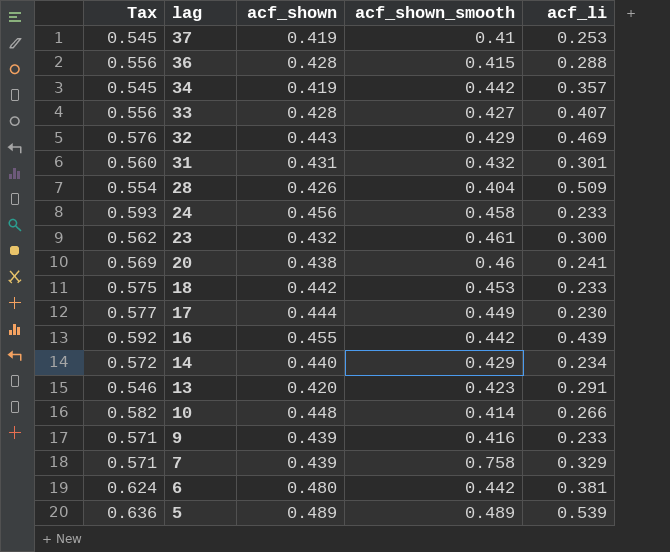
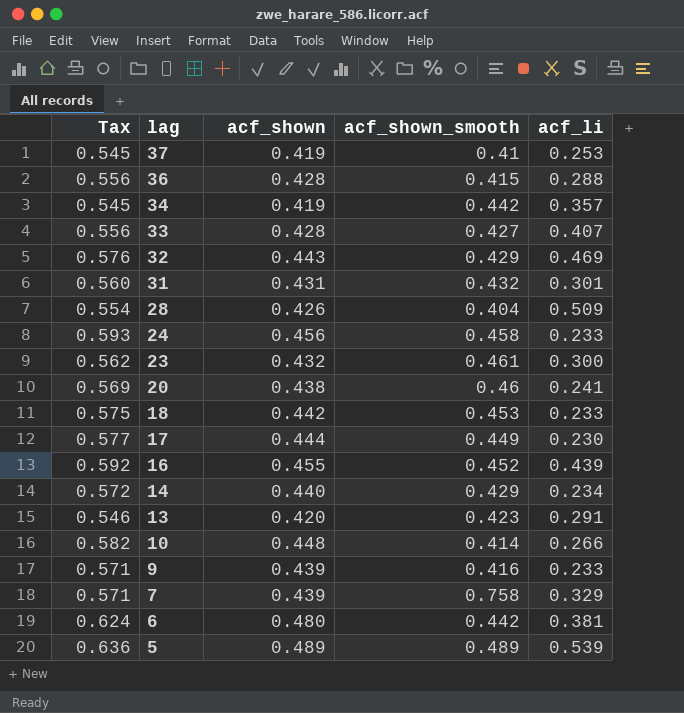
16 | acf_shown_smooth: 0.442 -> 0.452

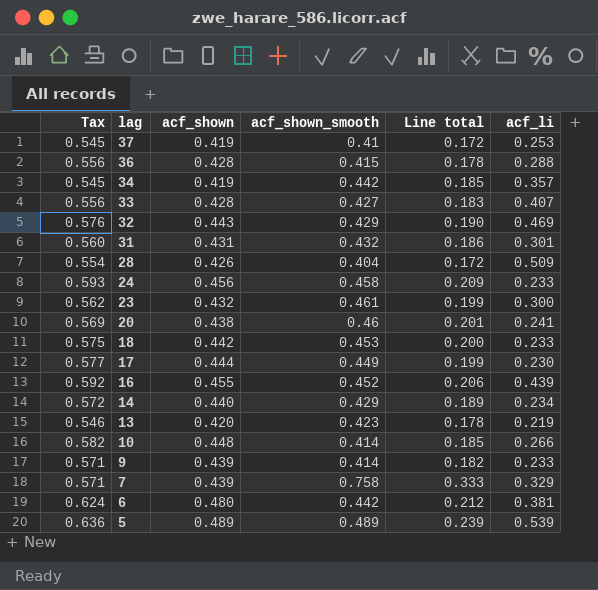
column Line total | formula: none -> [acf_shown] * [acf_shown_smooth]
13 | acf_li: 0.291 -> 0.219
9 | acf_shown_smooth: 0.416 -> 0.414

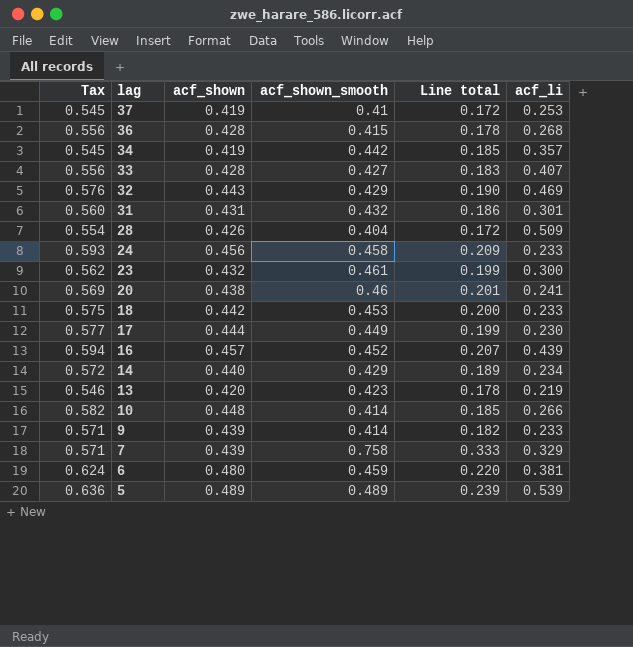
36 | acf_li: 0.288 -> 0.268
16 | Tax: 0.592 -> 0.594
16 | acf_shown: 0.455 -> 0.457
16 | Line total: 0.206 -> 0.207
6 | acf_shown_smooth: 0.442 -> 0.459
6 | Line total: 0.212 -> 0.220

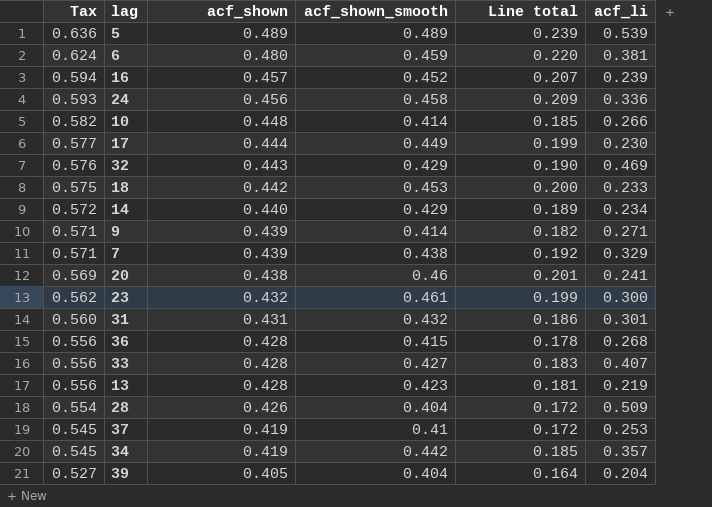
row order: lag descending -> Tax descending
16 | acf_li: 0.439 -> 0.239
24 | acf_li: 0.233 -> 0.336
9 | acf_li: 0.233 -> 0.271
7 | acf_shown_smooth: 0.758 -> 0.438
7 | Line total: 0.333 -> 0.192
13 | Tax: 0.546 -> 0.556
13 | acf_shown: 0.420 -> 0.428
13 | Line total: 0.178 -> 0.181
row 39: none -> 0.527 | 0.405 | 0.404 | 0.164 | 0.204

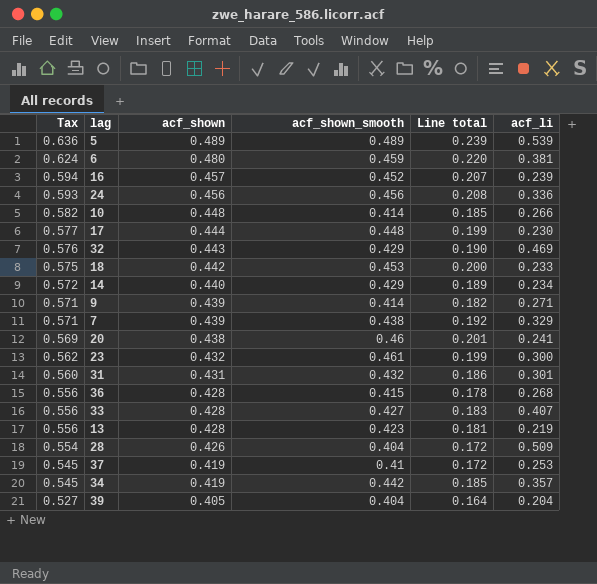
24 | acf_shown_smooth: 0.458 -> 0.456
24 | Line total: 0.209 -> 0.208
17 | acf_shown_smooth: 0.449 -> 0.448

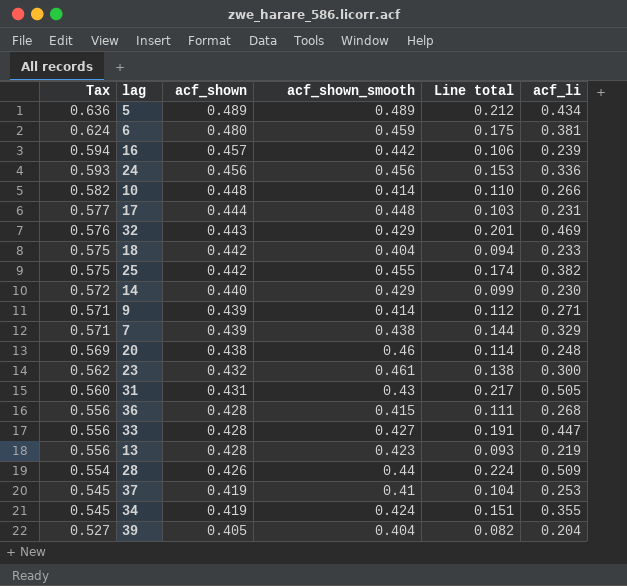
column Line total | formula: [acf_shown] * [acf_shown_smooth] -> [acf_shown_smooth] * [acf_li]
5 | acf_li: 0.539 -> 0.434
16 | acf_shown_smooth: 0.452 -> 0.442
17 | acf_li: 0.230 -> 0.231
18 | acf_shown_smooth: 0.453 -> 0.404
row 25: none -> 0.575 | 0.442 | 0.455 | 0.174 | 0.382
14 | acf_li: 0.234 -> 0.230
20 | acf_li: 0.241 -> 0.248
31 | acf_shown_smooth: 0.432 -> 0.43
31 | acf_li: 0.301 -> 0.505
33 | acf_li: 0.407 -> 0.447
28 | acf_shown_smooth: 0.404 -> 0.44
34 | acf_shown_smooth: 0.442 -> 0.424
34 | acf_li: 0.357 -> 0.355

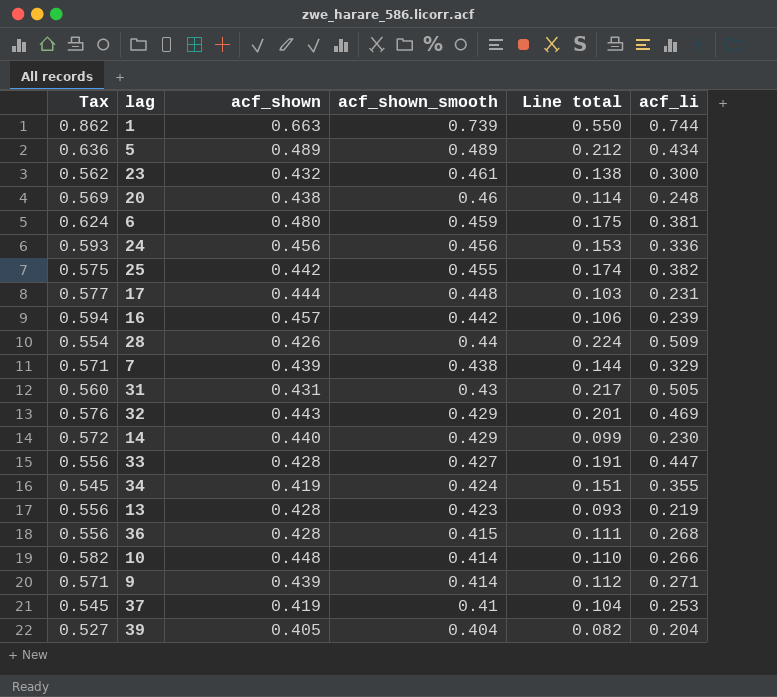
row order: Tax descending -> acf_shown_smooth descending
row 18: 0.575 | 0.442 | 0.404 | 0.094 | 0.233 -> none
row 1: none -> 0.862 | 0.663 | 0.739 | 0.550 | 0.744

